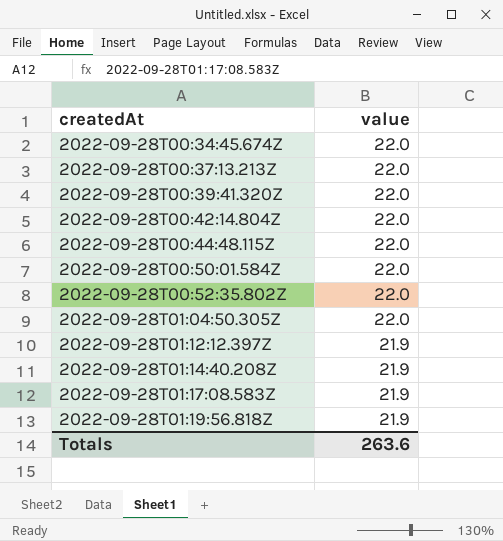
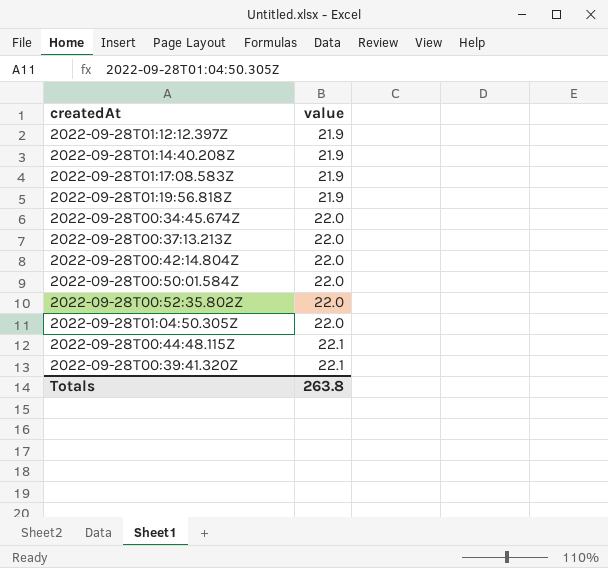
row order: createdAt ascending -> value ascending
2022-09-28T00:44:48.115Z | value: 22.0 -> 22.1
2022-09-28T00:39:41.320Z | value: 22.0 -> 22.1
Totals | value: 263.6 -> 263.8

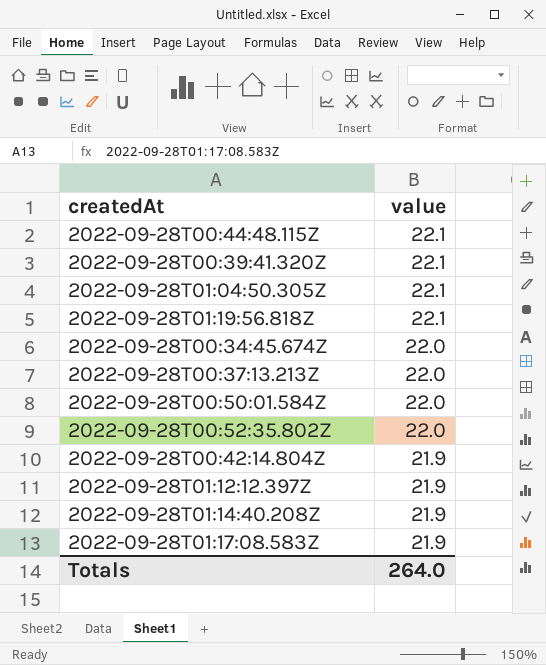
row order: value ascending -> value descending
2022-09-28T01:04:50.305Z | value: 22.0 -> 22.1
2022-09-28T01:19:56.818Z | value: 21.9 -> 22.1
2022-09-28T00:42:14.804Z | value: 22.0 -> 21.9
Totals | value: 263.8 -> 264.0

